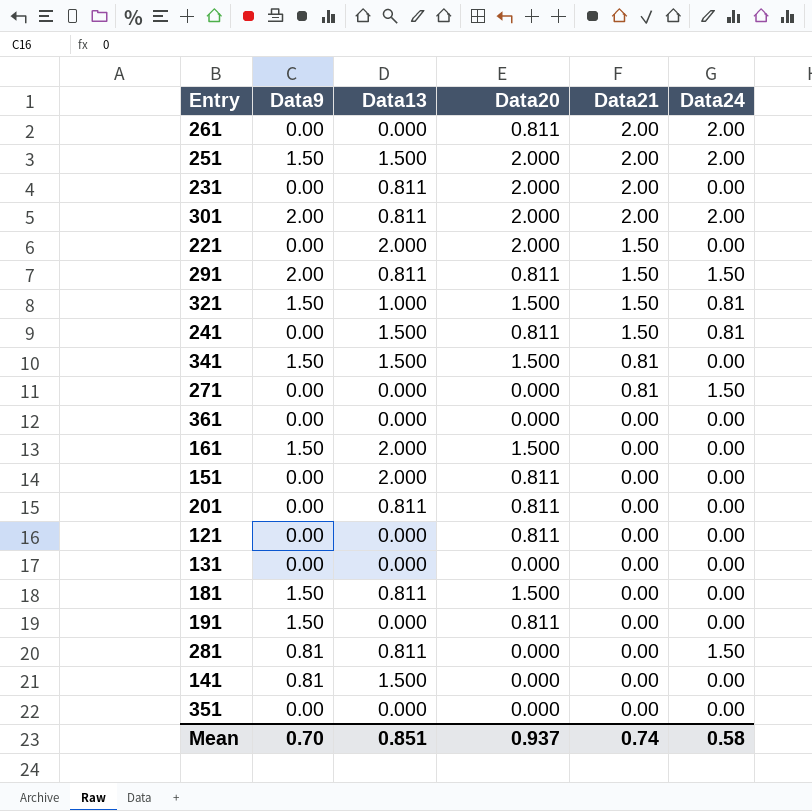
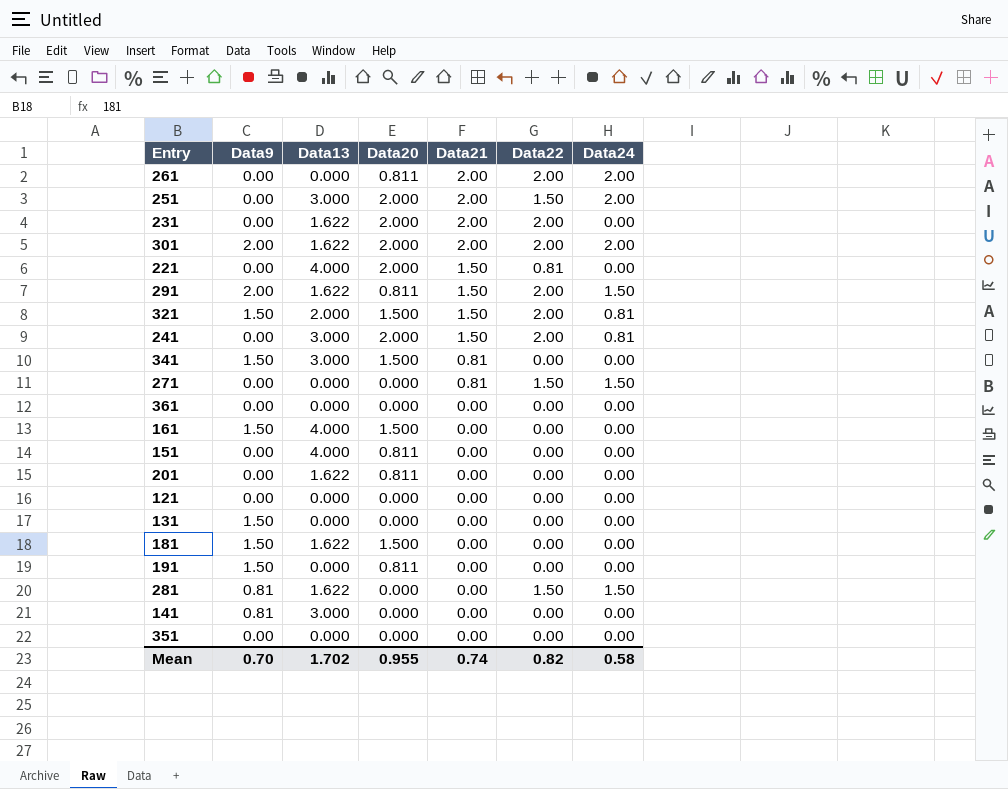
column Data22 | position: none -> 6
251 | Data9: 1.50 -> 0.00
251 | Data13: 1.500 -> 3.000
231 | Data13: 0.811 -> 1.622
301 | Data13: 0.811 -> 1.622
221 | Data13: 2.000 -> 4.000
291 | Data13: 0.811 -> 1.622
321 | Data13: 1.000 -> 2.000
241 | Data13: 1.500 -> 3.000
241 | Data20: 0.811 -> 2.000
341 | Data13: 1.500 -> 3.000
161 | Data13: 2.000 -> 4.000
151 | Data13: 2.000 -> 4.000
201 | Data13: 0.811 -> 1.622
121 | Data20: 0.811 -> 0.000
131 | Data9: 0.00 -> 1.50
181 | Data13: 0.811 -> 1.622
281 | Data13: 0.811 -> 1.622
141 | Data13: 1.500 -> 3.000
Mean | Data13: 0.851 -> 1.702
Mean | Data20: 0.937 -> 0.955

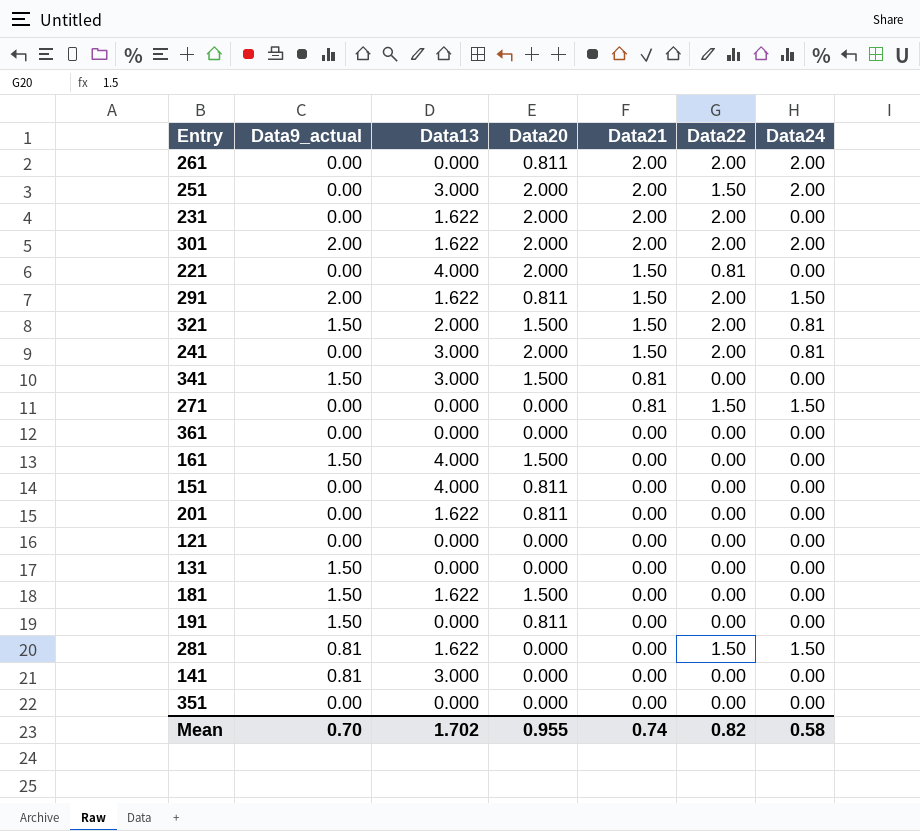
column name: Data9 -> Data9_actual

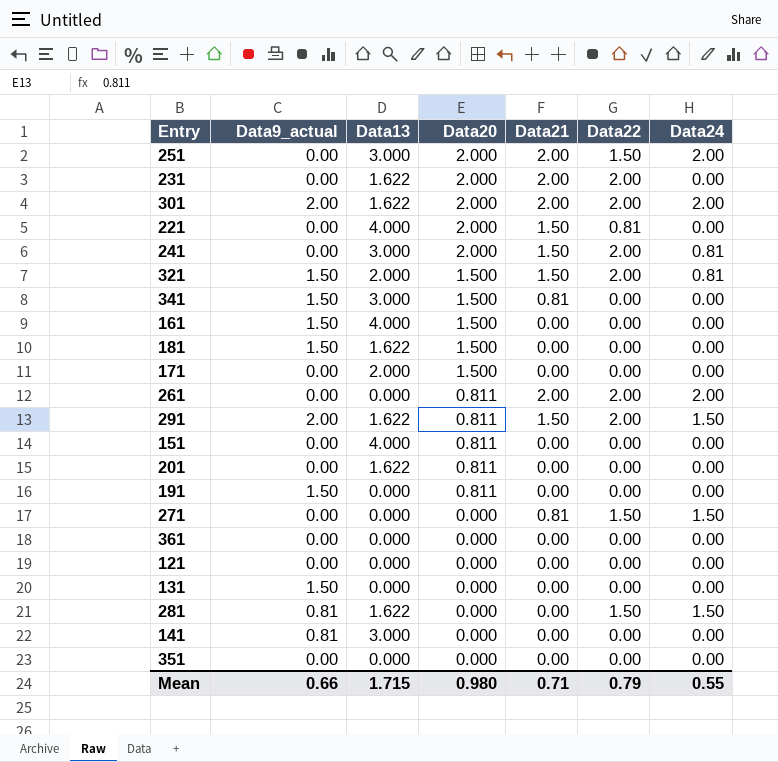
row order: Data21 descending -> Data20 descending
row 171: none -> 0.00 | 2.000 | 1.500 | 0.00 | 0.00 | 0.00
Mean | Data9_actual: 0.70 -> 0.66
Mean | Data13: 1.702 -> 1.715
Mean | Data20: 0.955 -> 0.980
Mean | Data21: 0.74 -> 0.71
Mean | Data22: 0.82 -> 0.79
Mean | Data24: 0.58 -> 0.55

